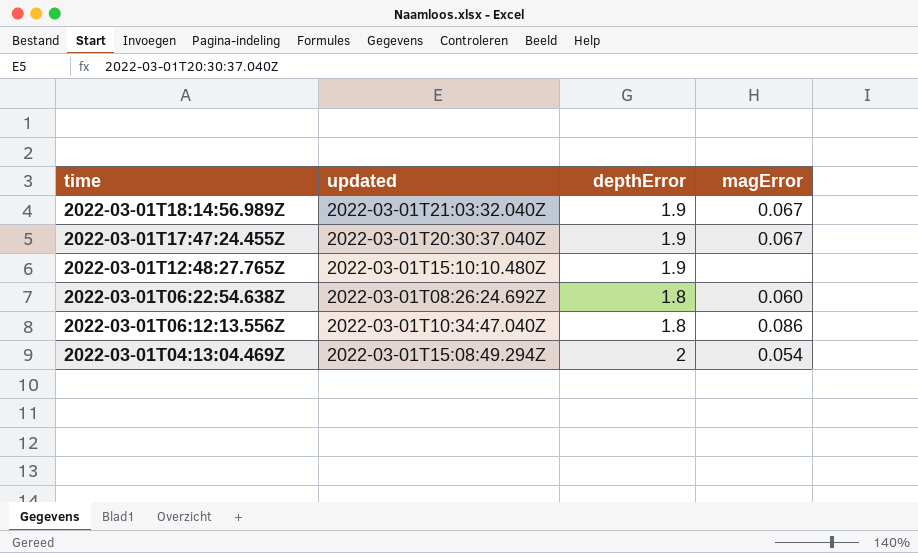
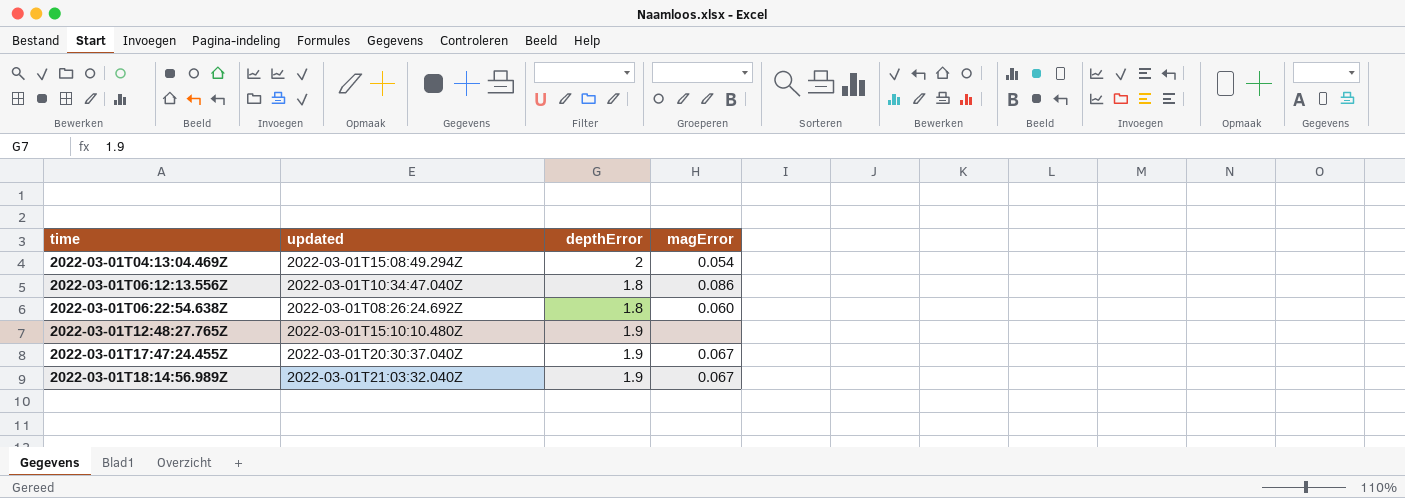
row order: time descending -> time ascending

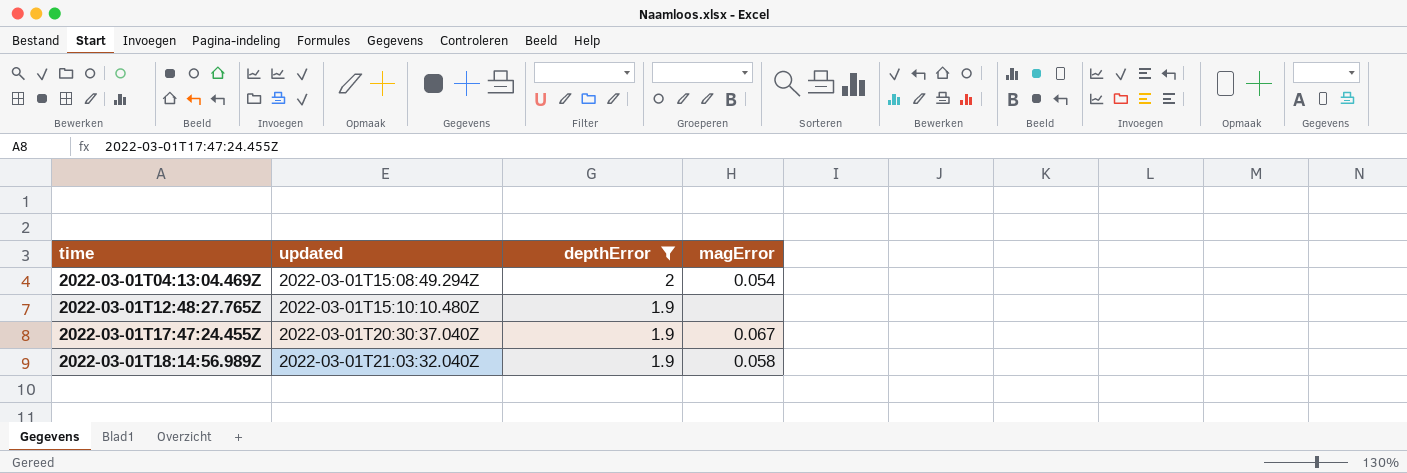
filter: none -> depthError != 1.8
2022-03-01T18:14:56.989Z | magError: 0.067 -> 0.058

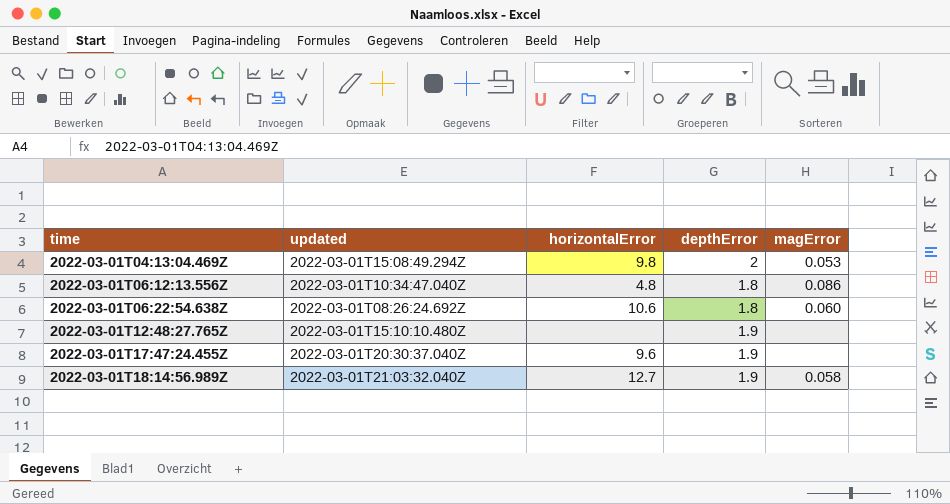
filter: depthError != 1.8 -> none
column horizontalError | position: none -> 3
2022-03-01T04:13:04.469Z | magError: 0.054 -> 0.053
2022-03-01T17:47:24.455Z | magError: 0.067 -> none

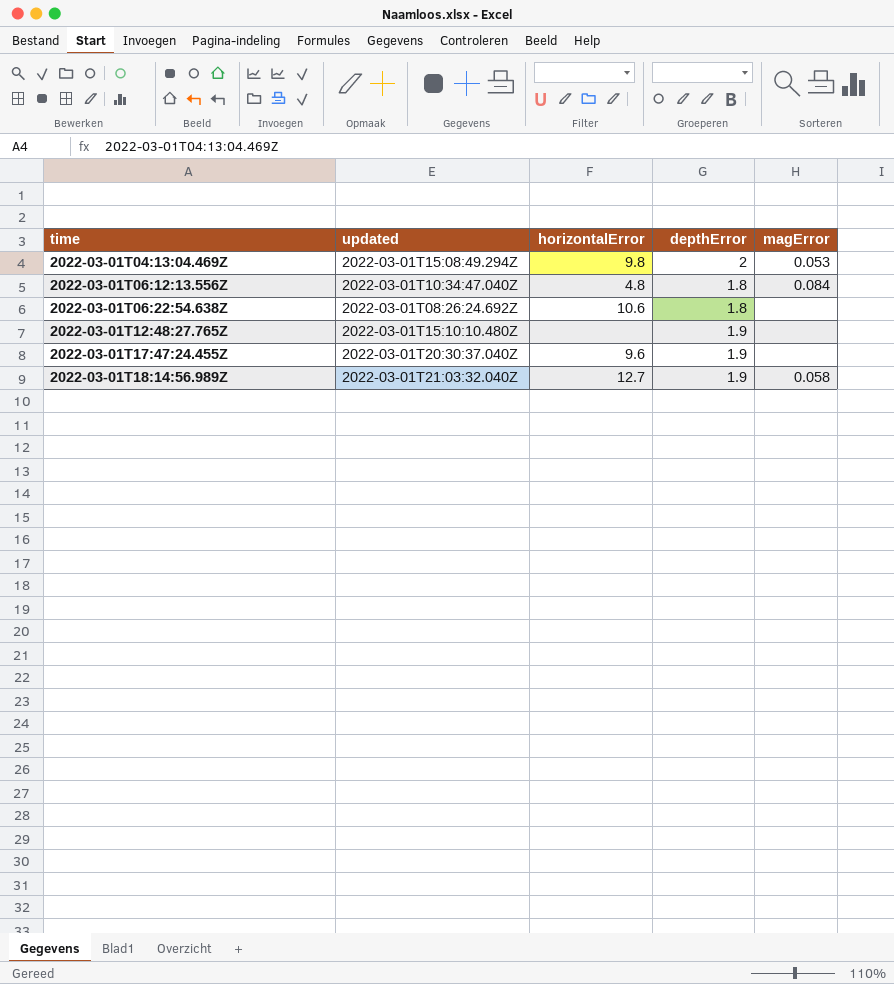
2022-03-01T06:12:13.556Z | magError: 0.086 -> 0.084
2022-03-01T06:22:54.638Z | magError: 0.060 -> none

